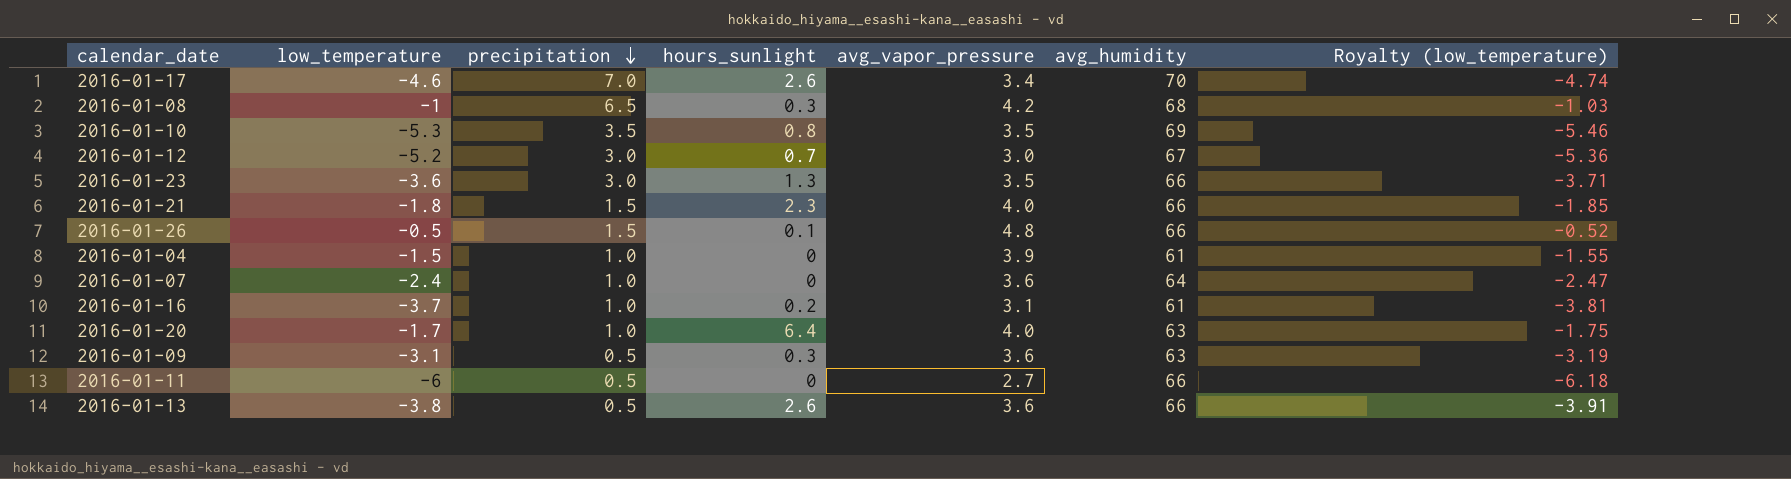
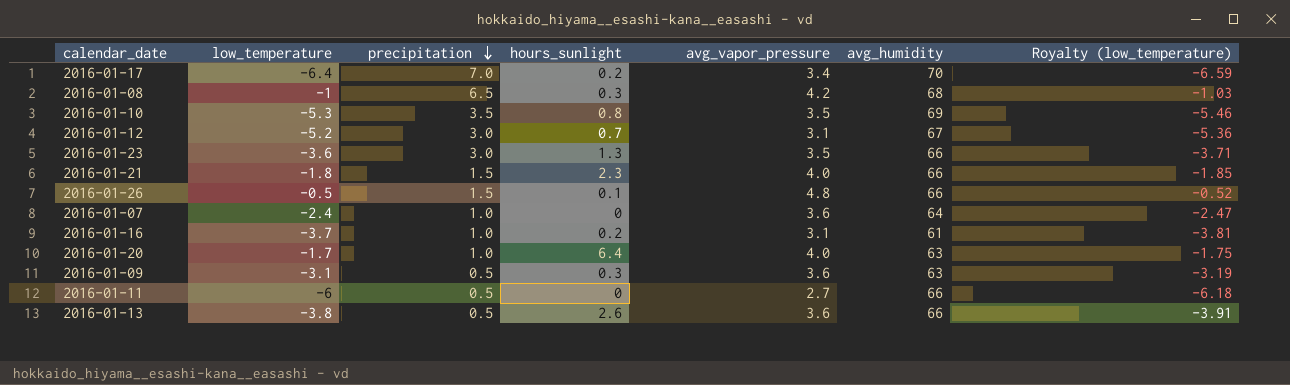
row 2016-01-04: -1.5 | 1.0 | 0 | 3.9 | 61 | -1.55 -> none
2016-01-17 | low_temperature: -4.6 -> -6.4
2016-01-17 | hours_sunlight: 2.6 -> 0.2
2016-01-17 | Royalty (low_temperature): -4.74 -> -6.59
2016-01-12 | avg_vapor_pressure: 3.0 -> 3.1

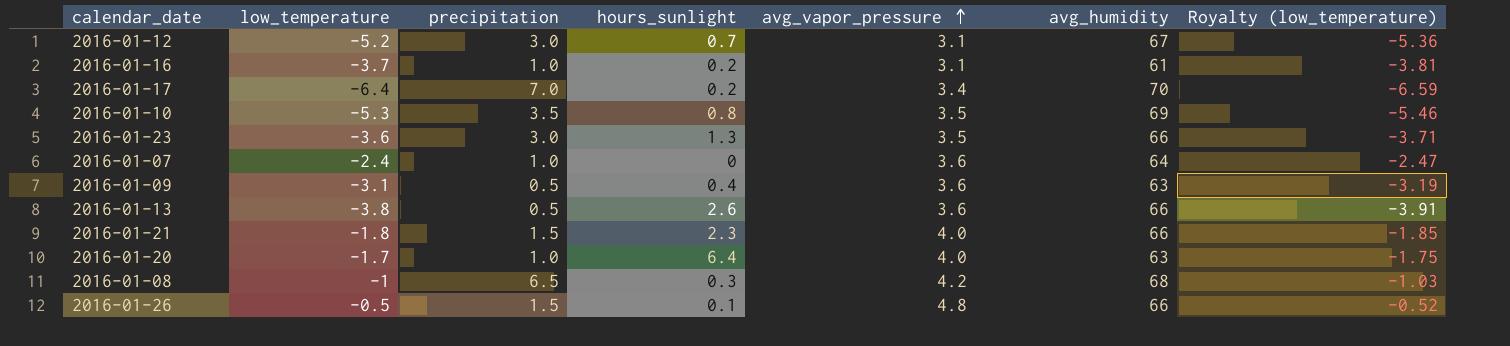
row order: precipitation descending -> avg_vapor_pressure ascending
row 2016-01-11: -6 | 0.5 | 0 | 2.7 | 66 | -6.18 -> none
2016-01-09 | hours_sunlight: 0.3 -> 0.4

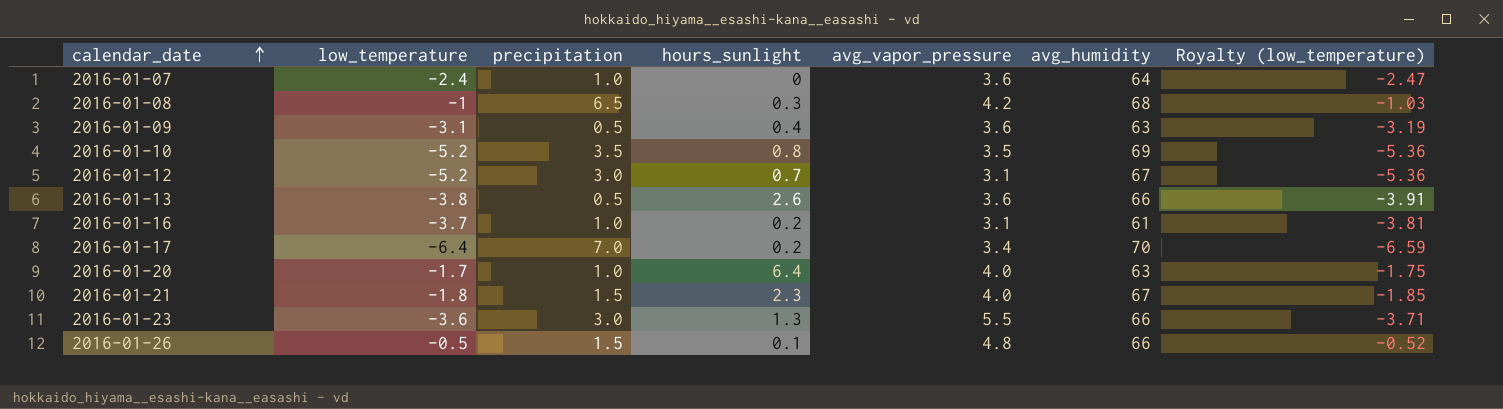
row order: avg_vapor_pressure ascending -> calendar_date ascending
2016-01-10 | low_temperature: -5.3 -> -5.2
2016-01-10 | Royalty (low_temperature): -5.46 -> -5.36
2016-01-21 | avg_humidity: 66 -> 67
2016-01-23 | avg_vapor_pressure: 3.5 -> 5.5

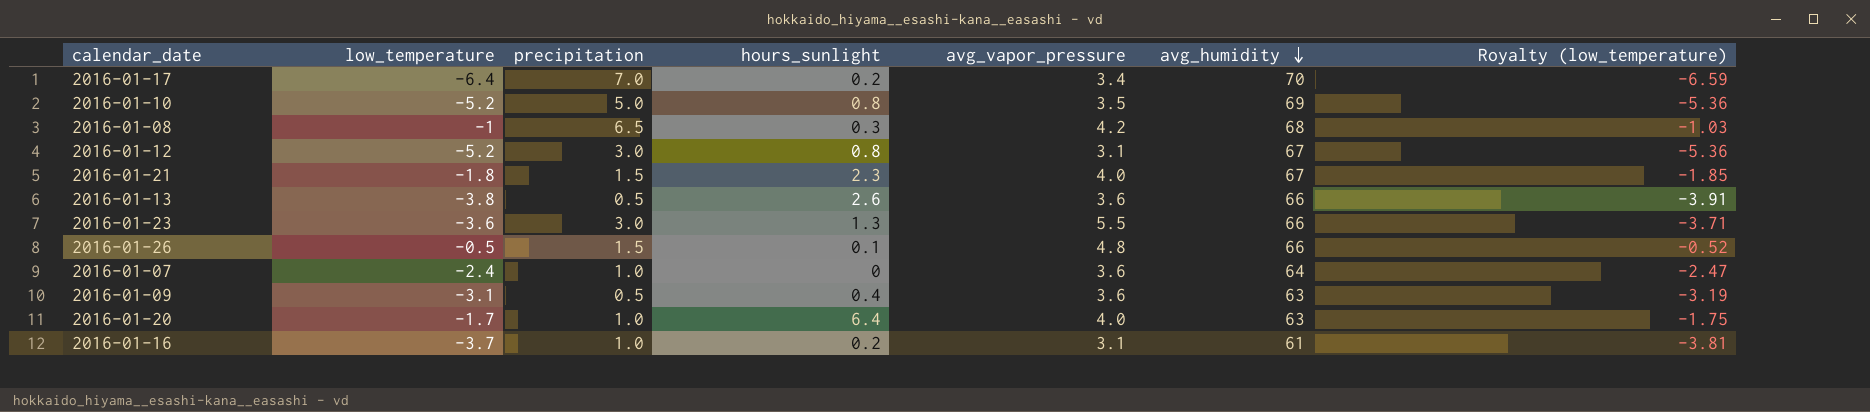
row order: calendar_date ascending -> avg_humidity descending
2016-01-10 | precipitation: 3.5 -> 5.0
2016-01-12 | hours_sunlight: 0.7 -> 0.8

